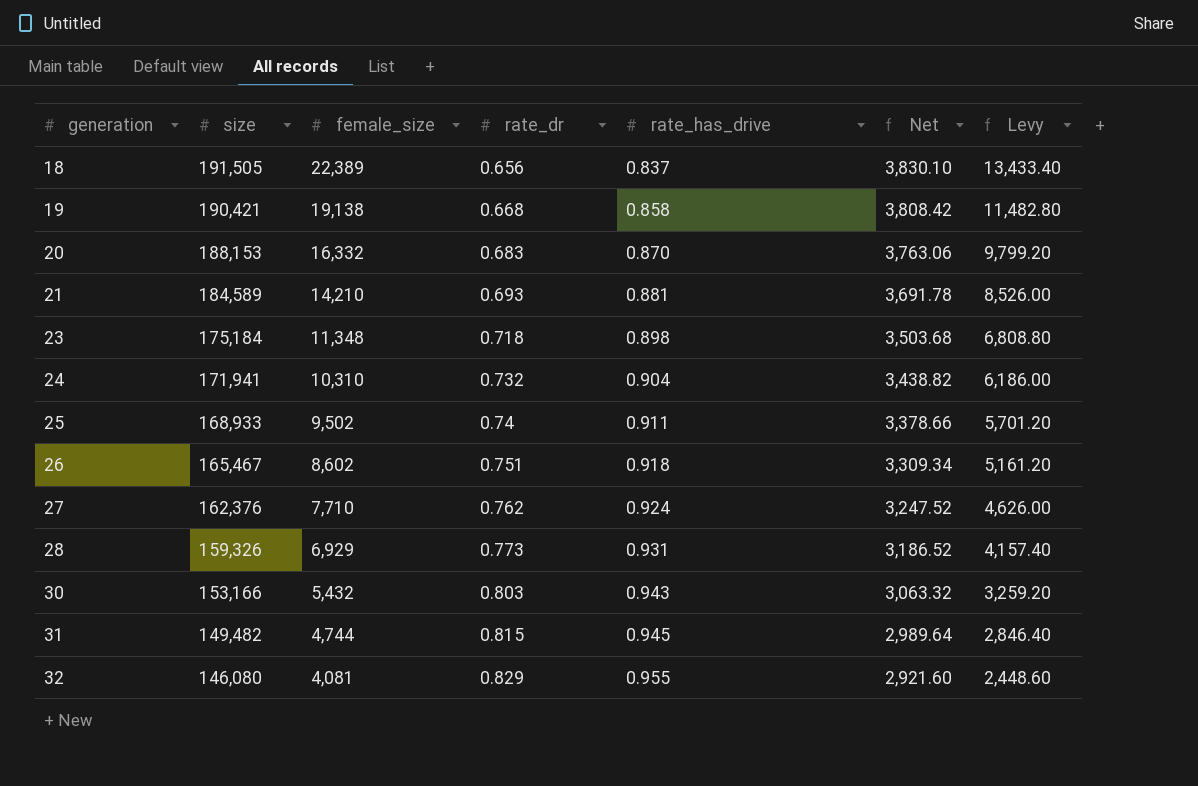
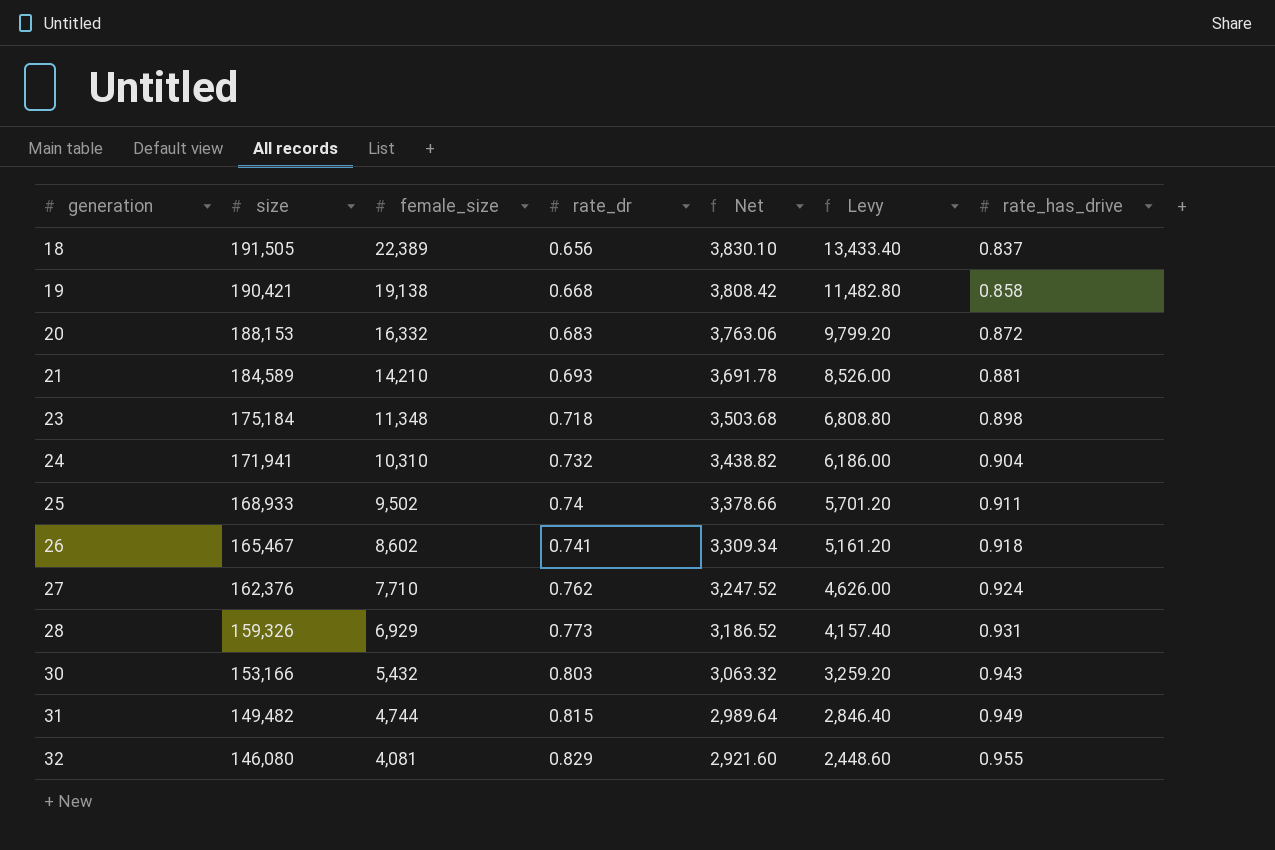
column rate_has_drive | position: 5 -> 7
20 | rate_has_drive: 0.870 -> 0.872
26 | rate_dr: 0.751 -> 0.741
31 | rate_has_drive: 0.945 -> 0.949

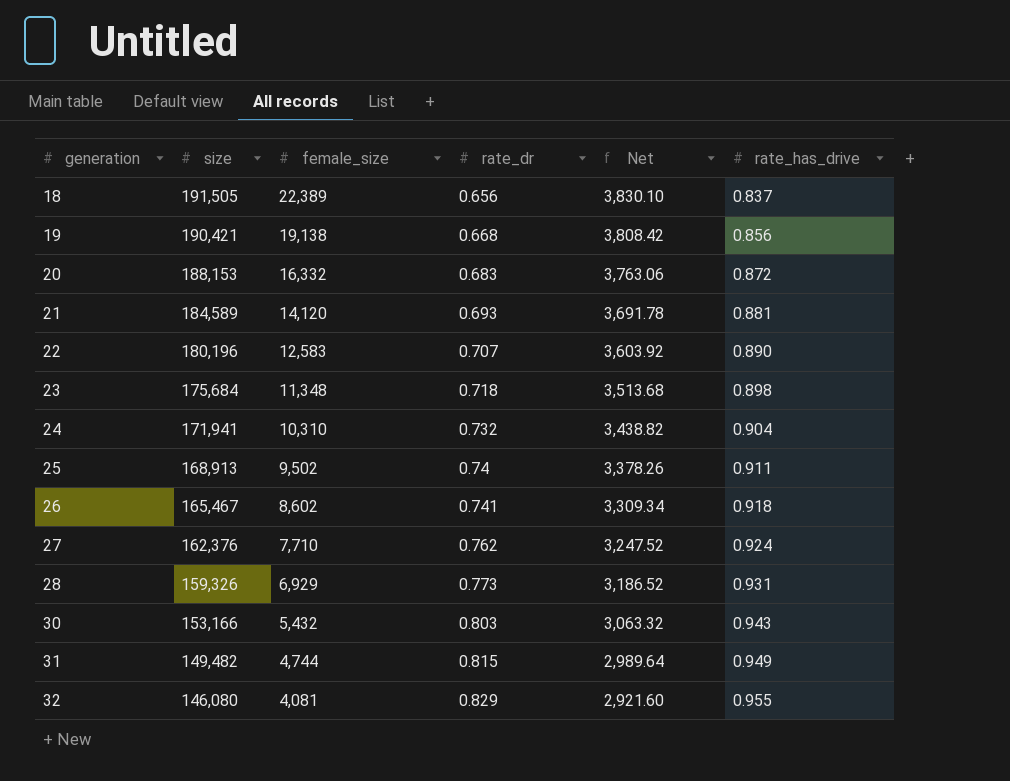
column Levy | formula: [female_size] * 0.6 -> none
19 | rate_has_drive: 0.858 -> 0.856
21 | female_size: 14,210 -> 14,120
row 22: none -> 180,196 | 12,583 | 0.707 | 3,603.92 | 0.890
23 | size: 175,184 -> 175,684
23 | Net: 3,503.68 -> 3,513.68
25 | size: 168,933 -> 168,913
25 | Net: 3,378.66 -> 3,378.26

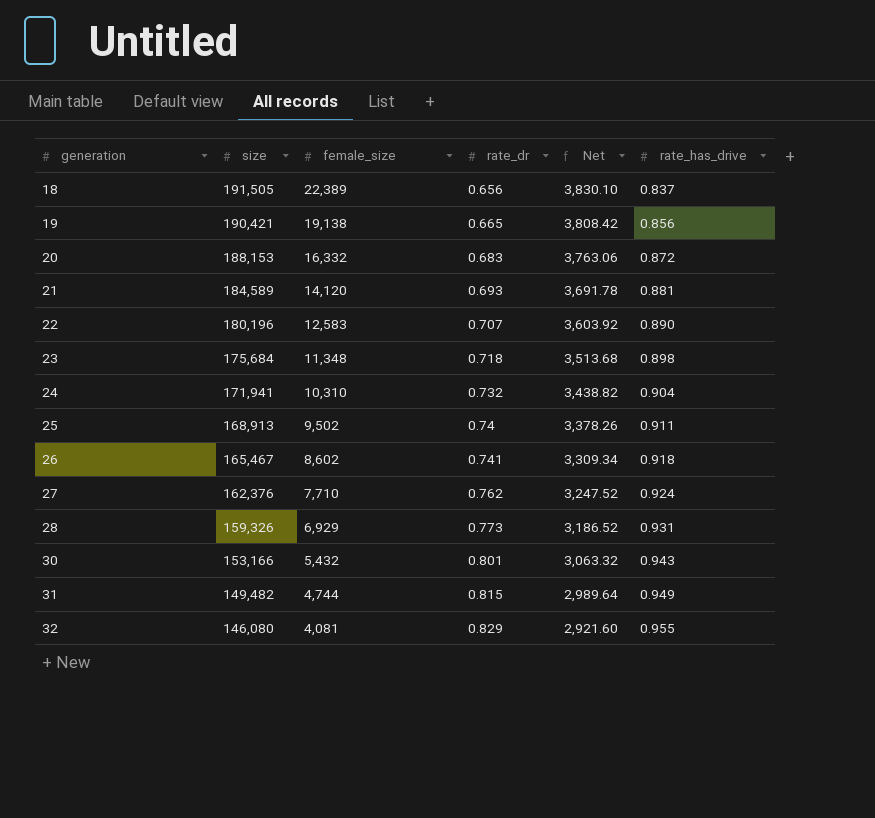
19 | rate_dr: 0.668 -> 0.665
30 | rate_dr: 0.803 -> 0.801

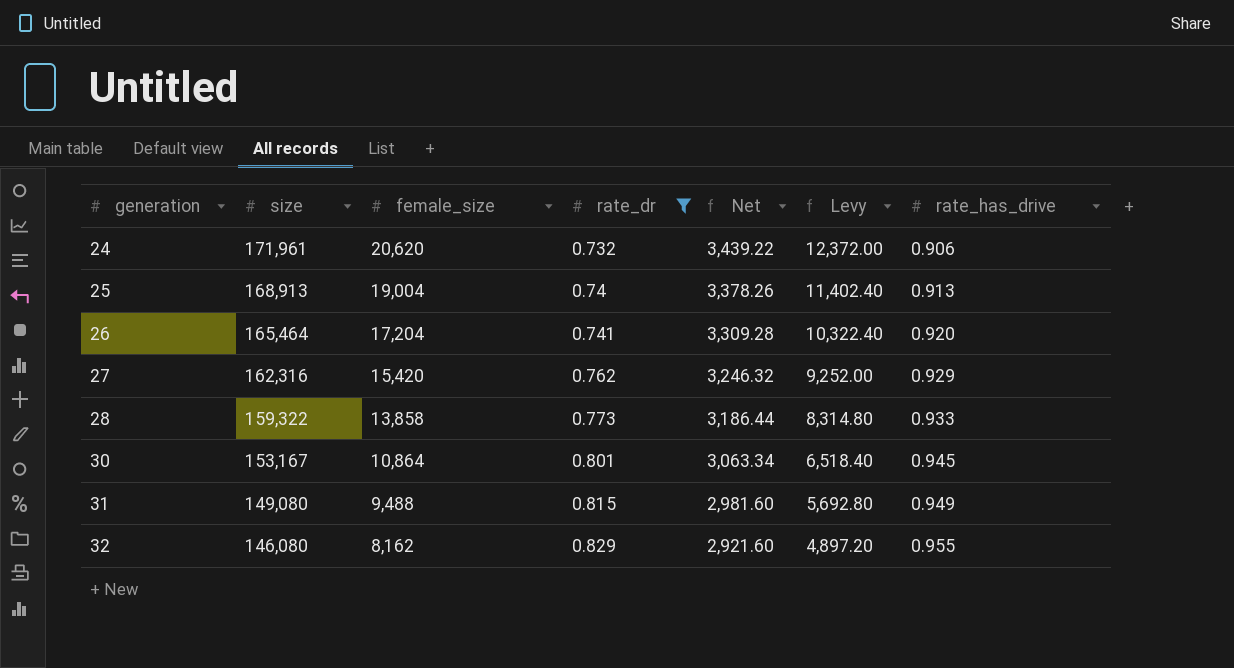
filter: none -> rate_dr >= 0.732
column Levy | formula: none -> [female_size] * 0.6
24 | size: 171,941 -> 171,961
24 | female_size: 10,310 -> 20,620
24 | Net: 3,438.82 -> 3,439.22
24 | rate_has_drive: 0.904 -> 0.906
25 | female_size: 9,502 -> 19,004
25 | rate_has_drive: 0.911 -> 0.913
26 | size: 165,467 -> 165,464
26 | female_size: 8,602 -> 17,204
26 | Net: 3,309.34 -> 3,309.28
26 | rate_has_drive: 0.918 -> 0.920
27 | size: 162,376 -> 162,316
27 | female_size: 7,710 -> 15,420
27 | Net: 3,247.52 -> 3,246.32
27 | rate_has_drive: 0.924 -> 0.929
28 | size: 159,326 -> 159,322
28 | female_size: 6,929 -> 13,858
28 | Net: 3,186.52 -> 3,186.44
28 | rate_has_drive: 0.931 -> 0.933
30 | size: 153,166 -> 153,167
30 | female_size: 5,432 -> 10,864
30 | Net: 3,063.32 -> 3,063.34
30 | rate_has_drive: 0.943 -> 0.945
31 | size: 149,482 -> 149,080
31 | female_size: 4,744 -> 9,488
31 | Net: 2,989.64 -> 2,981.60
32 | female_size: 4,081 -> 8,162

